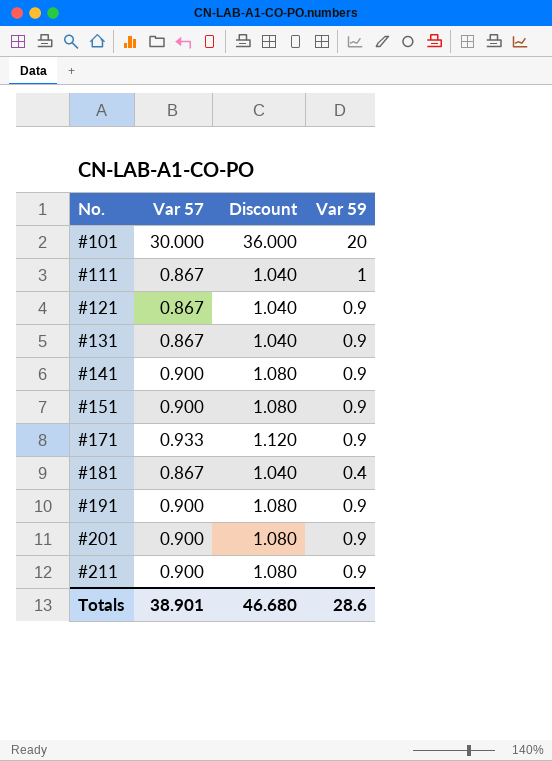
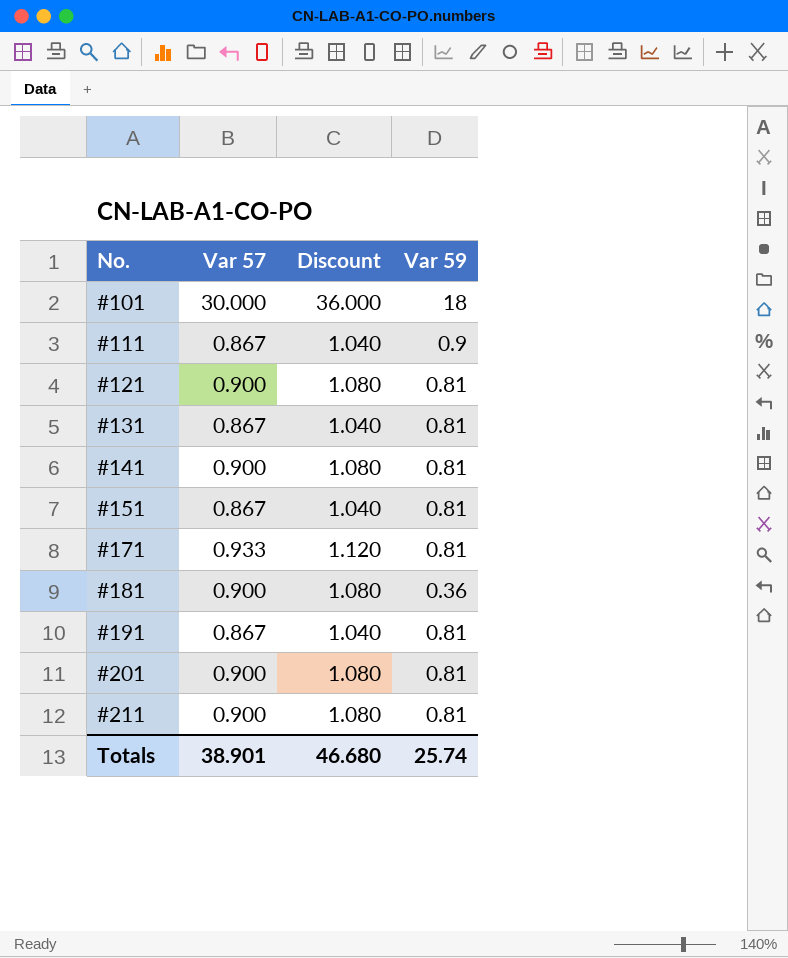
#101 | Var 59: 20 -> 18
#111 | Var 59: 1 -> 0.9
#121 | Var 57: 0.867 -> 0.900
#121 | Discount: 1.040 -> 1.080
#121 | Var 59: 0.9 -> 0.81
#131 | Var 59: 0.9 -> 0.81
#141 | Var 59: 0.9 -> 0.81
#151 | Var 57: 0.900 -> 0.867
#151 | Discount: 1.080 -> 1.040
#151 | Var 59: 0.9 -> 0.81
#171 | Var 59: 0.9 -> 0.81
#181 | Var 57: 0.867 -> 0.900
#181 | Discount: 1.040 -> 1.080
#181 | Var 59: 0.4 -> 0.36
#191 | Var 57: 0.900 -> 0.867
#191 | Discount: 1.080 -> 1.040
#191 | Var 59: 0.9 -> 0.81
#201 | Var 59: 0.9 -> 0.81
#211 | Var 59: 0.9 -> 0.81
Totals | Var 59: 28.6 -> 25.74

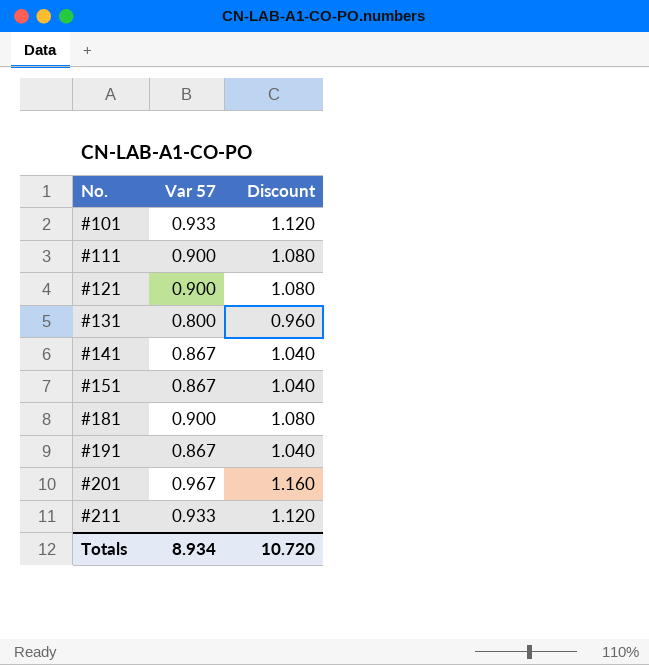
column Var 59 | position: 4 -> none
row #171: 0.933 | 1.120 | 0.81 -> none
#101 | Var 57: 30.000 -> 0.933
#101 | Discount: 36.000 -> 1.120
#111 | Var 57: 0.867 -> 0.900
#111 | Discount: 1.040 -> 1.080
#131 | Var 57: 0.867 -> 0.800
#131 | Discount: 1.040 -> 0.960
#141 | Var 57: 0.900 -> 0.867
#141 | Discount: 1.080 -> 1.040
#201 | Var 57: 0.900 -> 0.967
#201 | Discount: 1.080 -> 1.160
#211 | Var 57: 0.900 -> 0.933
#211 | Discount: 1.080 -> 1.120
Totals | Var 57: 38.901 -> 8.934
Totals | Discount: 46.680 -> 10.720

